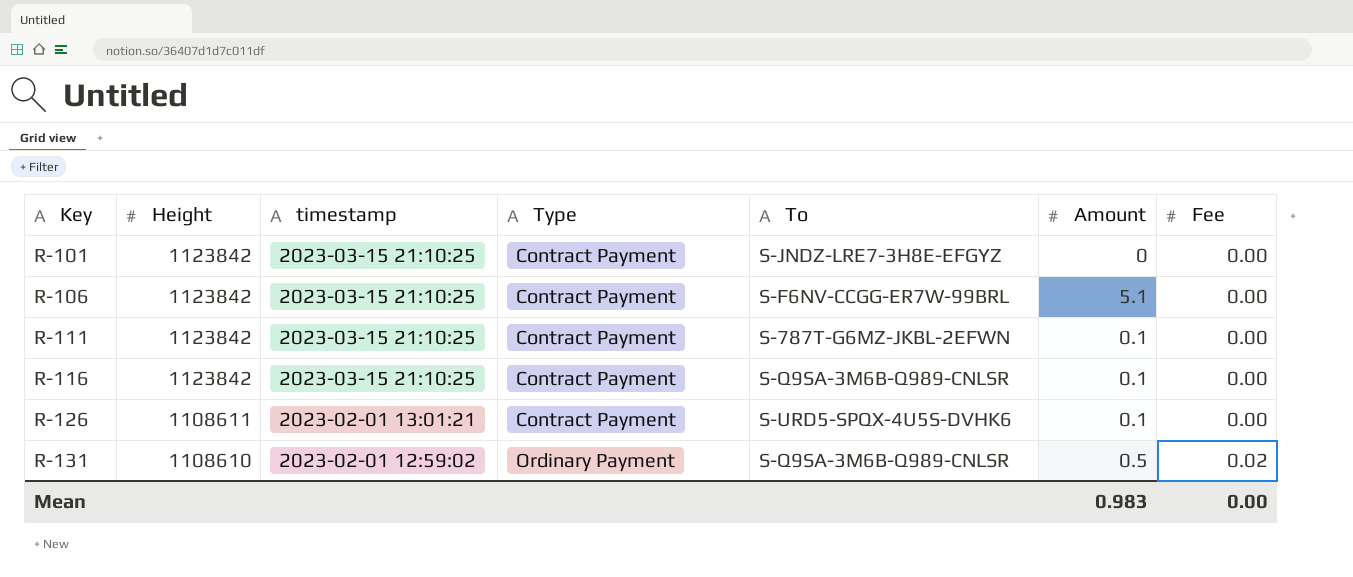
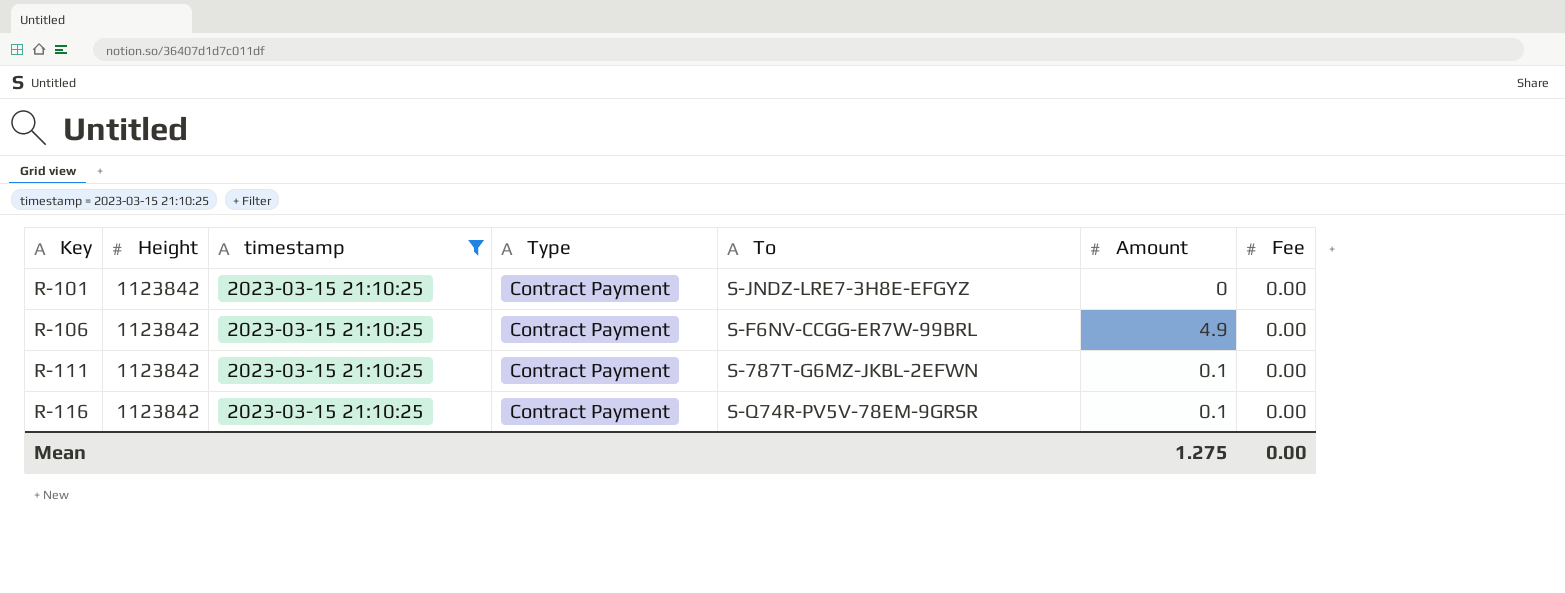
filter: none -> timestamp = 2023-03-15 21:10:25
R-106 | Amount: 5.1 -> 4.9
R-116 | To: S-Q9SA-3M6B-Q989-CNLSR -> S-Q74R-PV5V-78EM-9GRSR
Mean | Amount: 0.983 -> 1.275

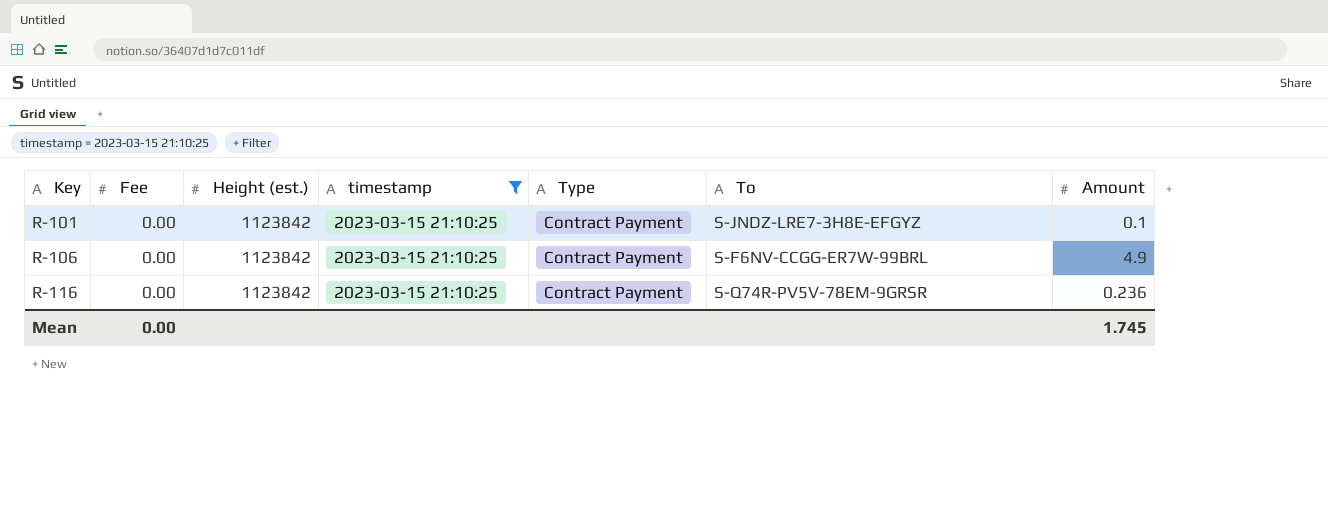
column Fee | position: 7 -> 2
column name: Height -> Height (est.)
row R-111: 1123842 | 2023-03-15 21:10:25 | Contract Payment | S-787T-G6MZ-JKBL-2EFWN | 0.1 | 0.00 -> none
R-101 | Amount: 0 -> 0.1
R-116 | Amount: 0.1 -> 0.236
Mean | Amount: 1.275 -> 1.745

